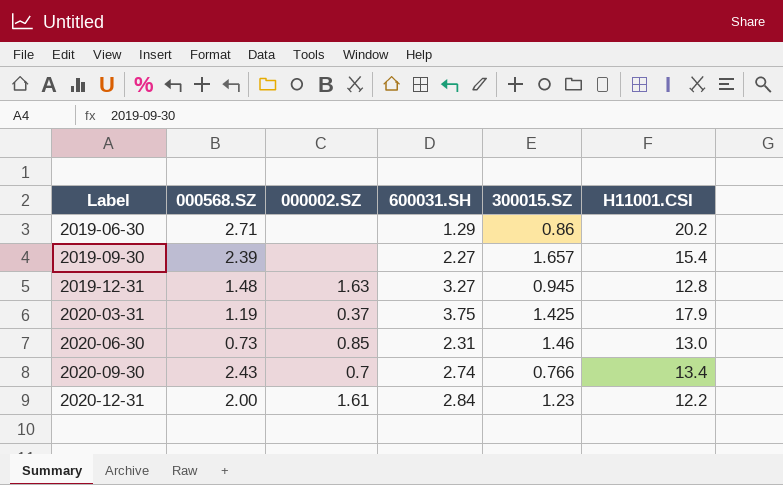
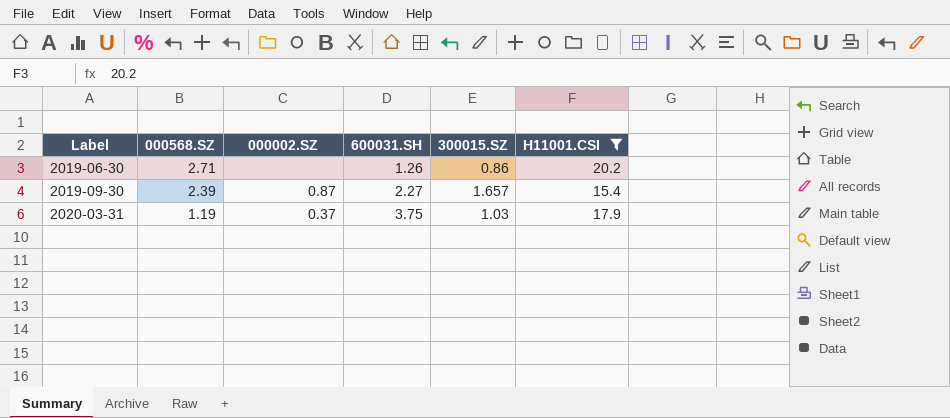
filter: none -> H11001.CSI >= 15.4
2019-06-30 | 600031.SH: 1.29 -> 1.26
2019-09-30 | 000002.SZ: none -> 0.87
2020-03-31 | 300015.SZ: 1.425 -> 1.03

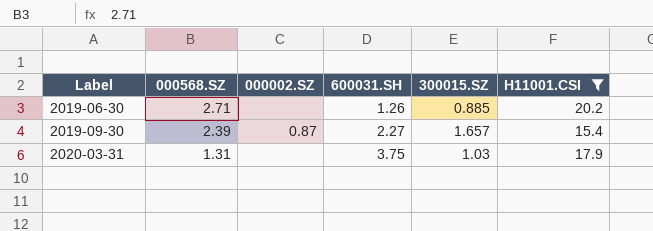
2019-06-30 | 300015.SZ: 0.86 -> 0.885
2020-03-31 | 000568.SZ: 1.19 -> 1.31
2020-03-31 | 000002.SZ: 0.37 -> none

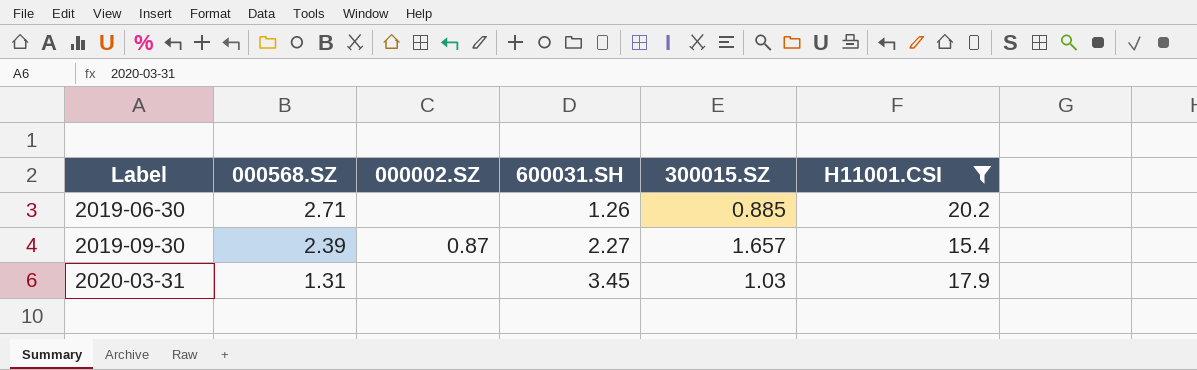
2020-03-31 | 600031.SH: 3.75 -> 3.45

